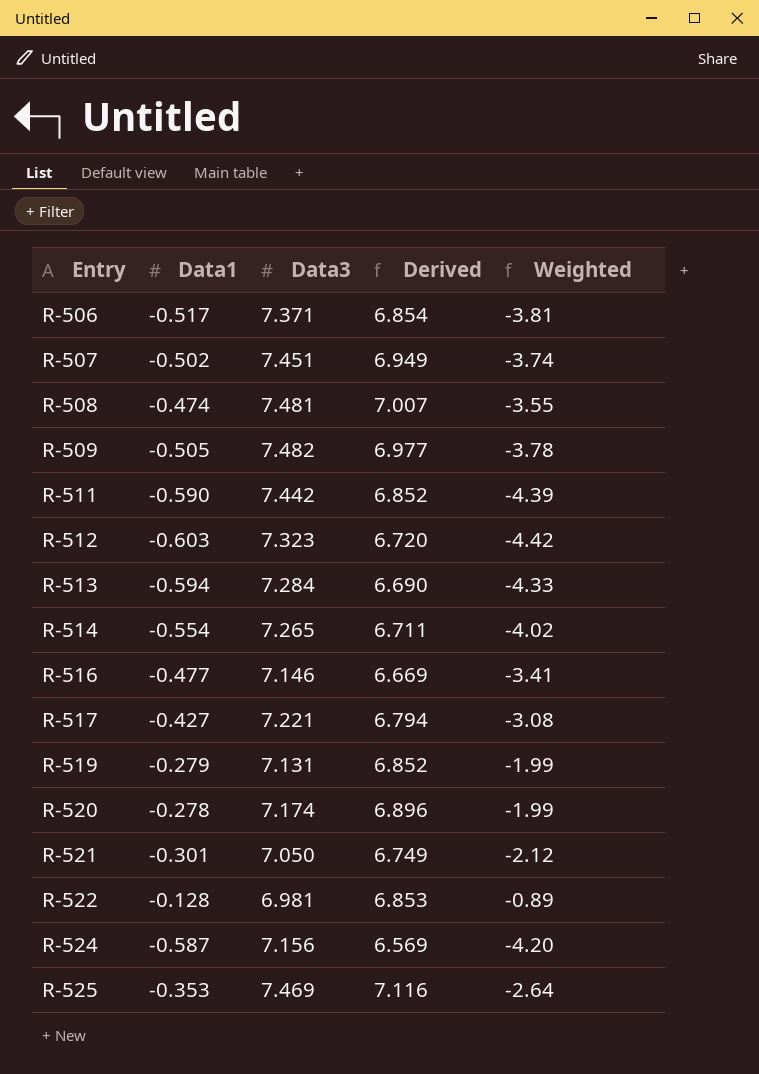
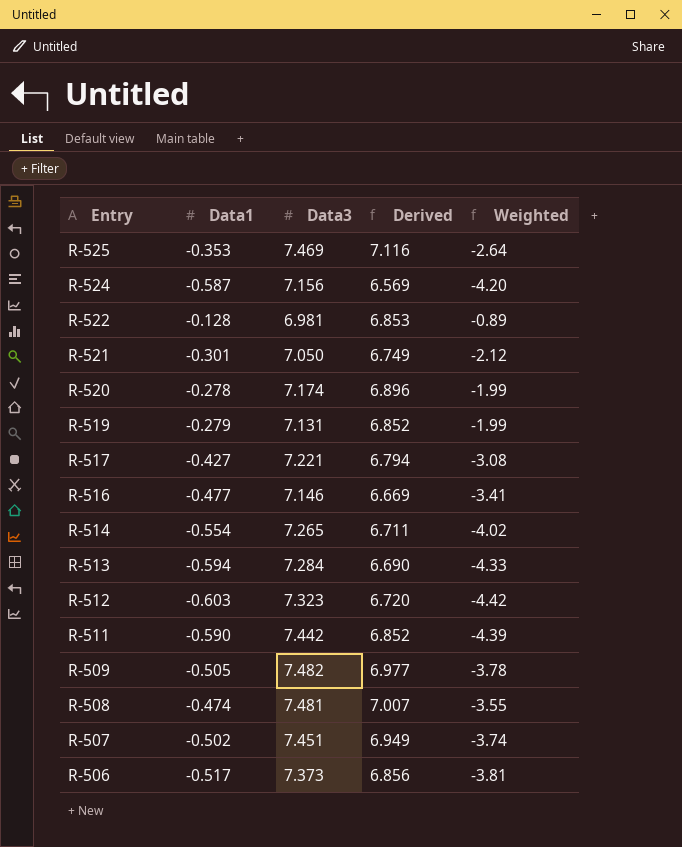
row order: Entry ascending -> Entry descending
R-506 | Data3: 7.371 -> 7.373
R-506 | Derived: 6.854 -> 6.856

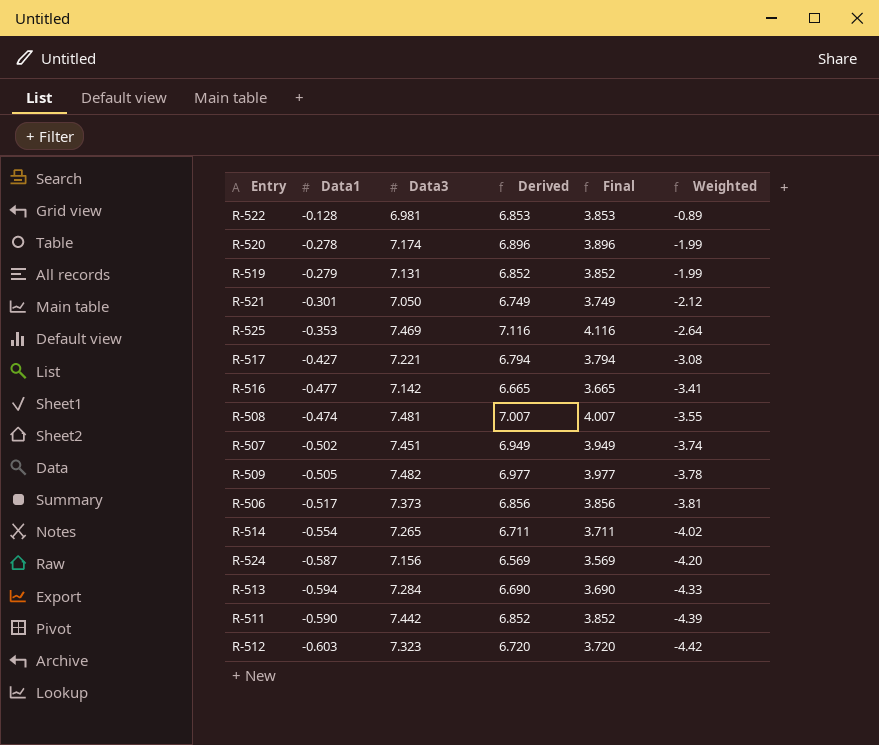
row order: Entry descending -> Weighted descending
column Final | formula: none -> [Derived] - 3
R-516 | Data3: 7.146 -> 7.142
R-516 | Derived: 6.669 -> 6.665

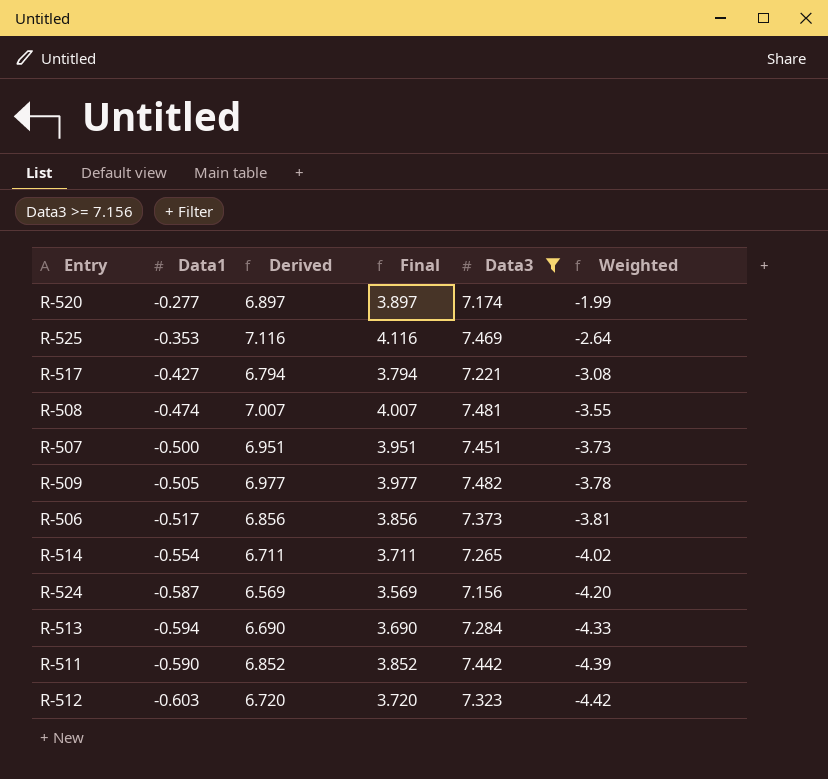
filter: none -> Data3 >= 7.156
column Data3 | position: 3 -> 5
R-520 | Data1: -0.278 -> -0.277
R-520 | Derived: 6.896 -> 6.897
R-520 | Final: 3.896 -> 3.897
R-507 | Data1: -0.502 -> -0.500
R-507 | Derived: 6.949 -> 6.951
R-507 | Final: 3.949 -> 3.951
R-507 | Weighted: -3.74 -> -3.73

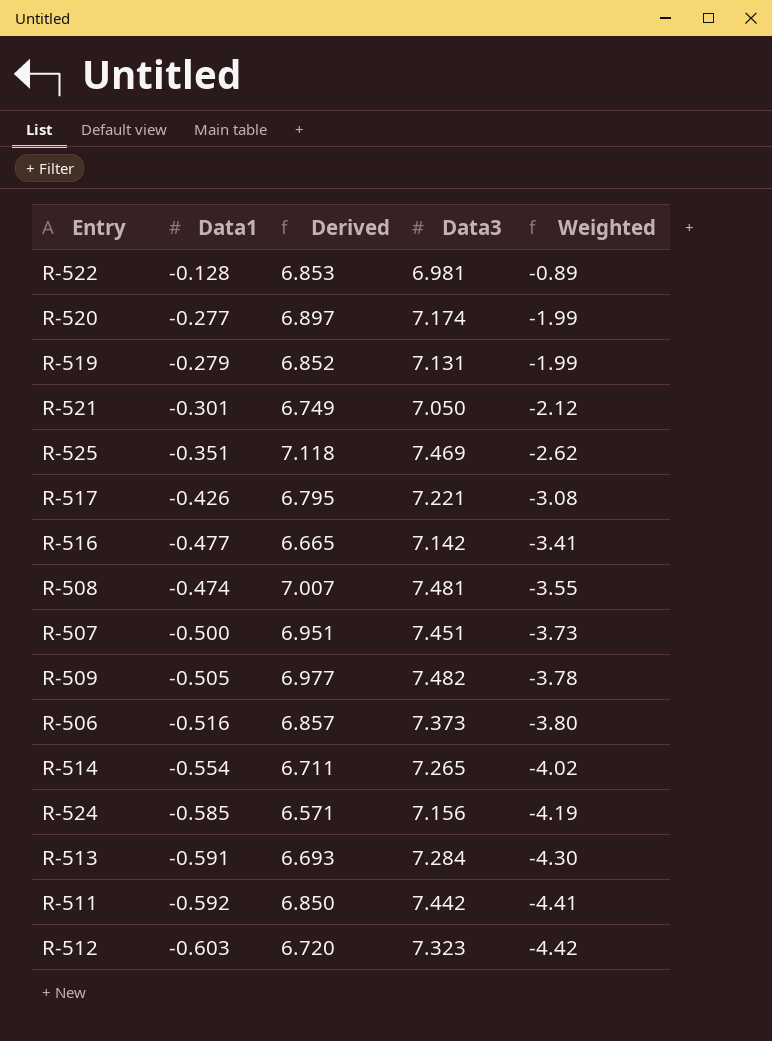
filter: Data3 >= 7.156 -> none
column Final | formula: [Derived] - 3 -> none
R-525 | Data1: -0.353 -> -0.351
R-525 | Derived: 7.116 -> 7.118
R-525 | Weighted: -2.64 -> -2.62
R-517 | Data1: -0.427 -> -0.426
R-517 | Derived: 6.794 -> 6.795
R-506 | Data1: -0.517 -> -0.516
R-506 | Derived: 6.856 -> 6.857
R-506 | Weighted: -3.81 -> -3.80
R-524 | Data1: -0.587 -> -0.585
R-524 | Derived: 6.569 -> 6.571
R-524 | Weighted: -4.20 -> -4.19
R-513 | Data1: -0.594 -> -0.591
R-513 | Derived: 6.690 -> 6.693
R-513 | Weighted: -4.33 -> -4.30
R-511 | Data1: -0.590 -> -0.592
R-511 | Derived: 6.852 -> 6.850
R-511 | Weighted: -4.39 -> -4.41

